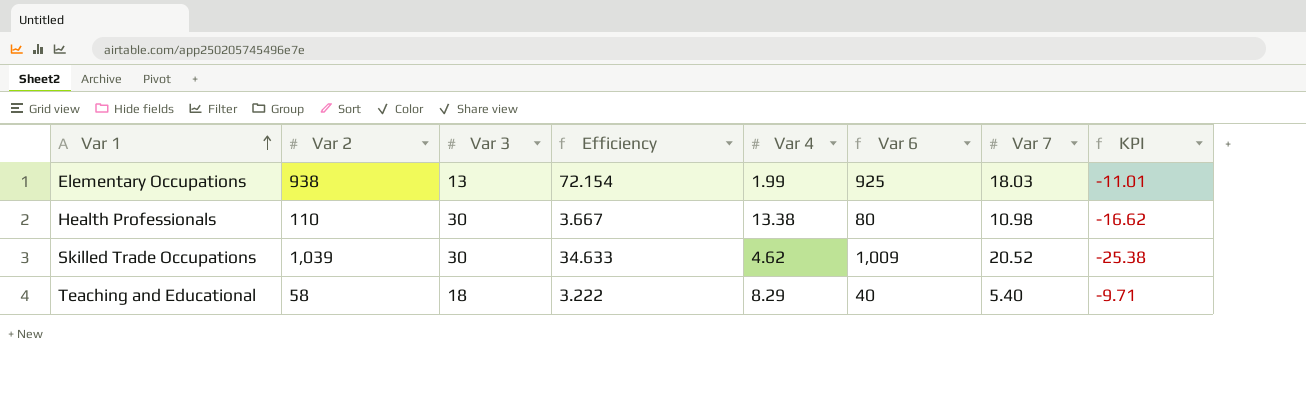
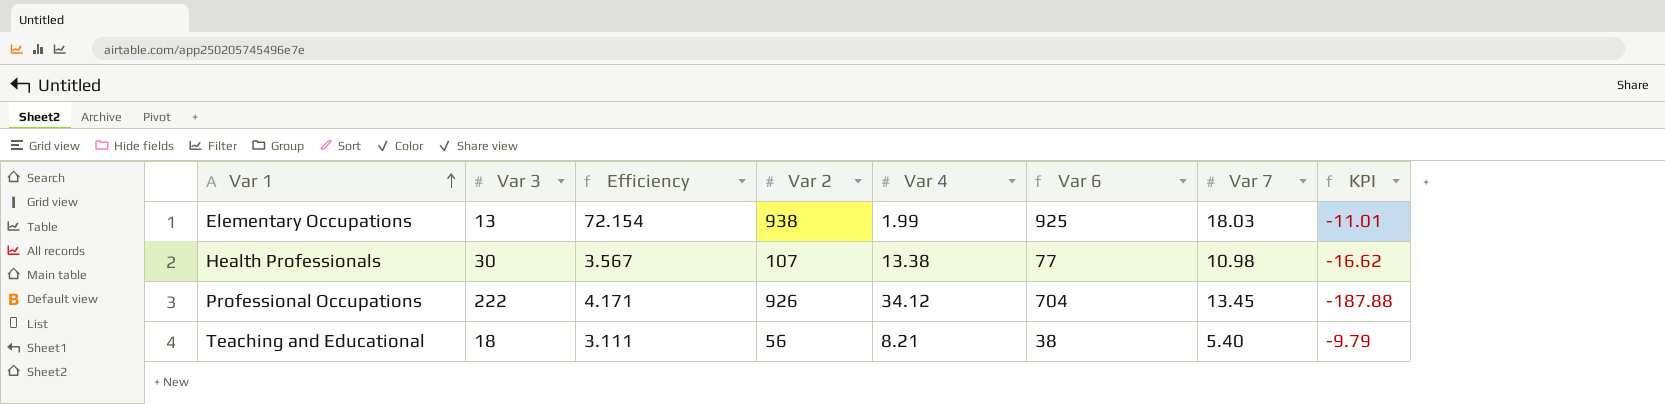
column Var 2 | position: 2 -> 4
row Skilled Trade Occupations: 1,039 | 30 | 34.633 | 4.62 | 1,009 | 20.52 | -25.38 -> none
Health Professionals | Efficiency: 3.667 -> 3.567
Health Professionals | Var 2: 110 -> 107
Health Professionals | Var 6: 80 -> 77
row Professional Occupations: none -> 222 | 4.171 | 926 | 34.12 | 704 | 13.45 | -187.88
Teaching and Educational | Efficiency: 3.222 -> 3.111
Teaching and Educational | Var 2: 58 -> 56
Teaching and Educational | Var 4: 8.29 -> 8.21
Teaching and Educational | Var 6: 40 -> 38
Teaching and Educational | KPI: -9.71 -> -9.79

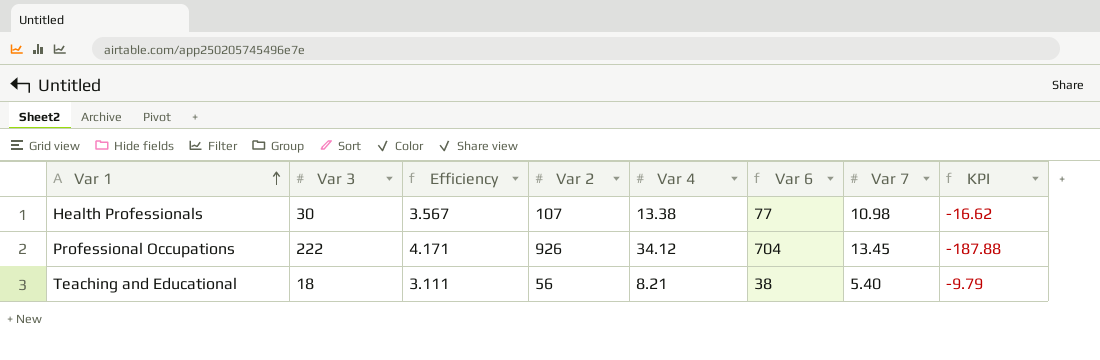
row Elementary Occupations: 13 | 72.154 | 938 | 1.99 | 925 | 18.03 | -11.01 -> none

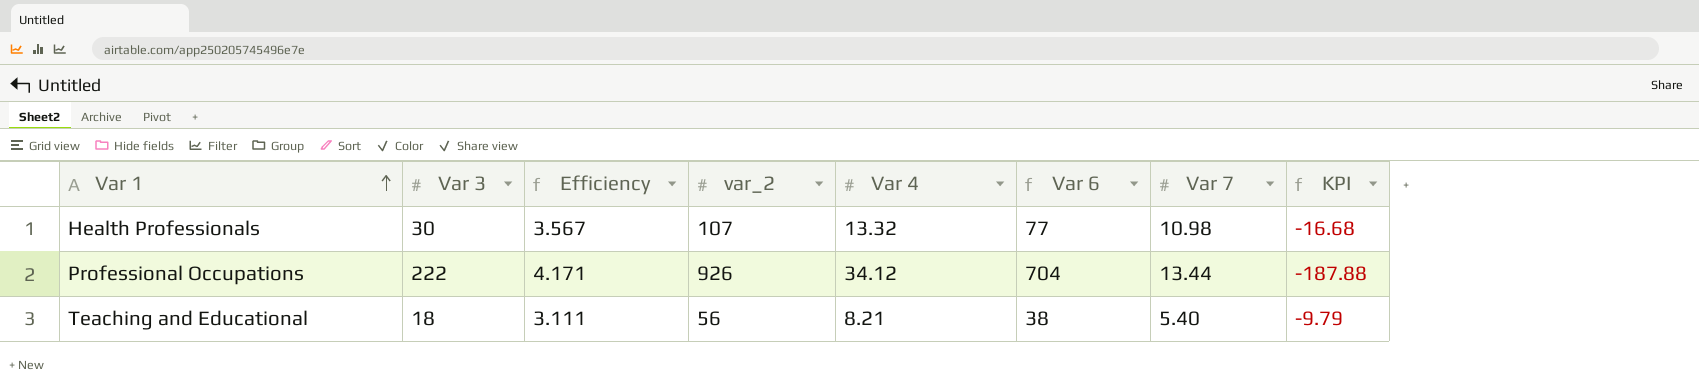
column name: Var 2 -> var_2
Health Professionals | Var 4: 13.38 -> 13.32
Health Professionals | KPI: -16.62 -> -16.68
Professional Occupations | Var 7: 13.45 -> 13.44

